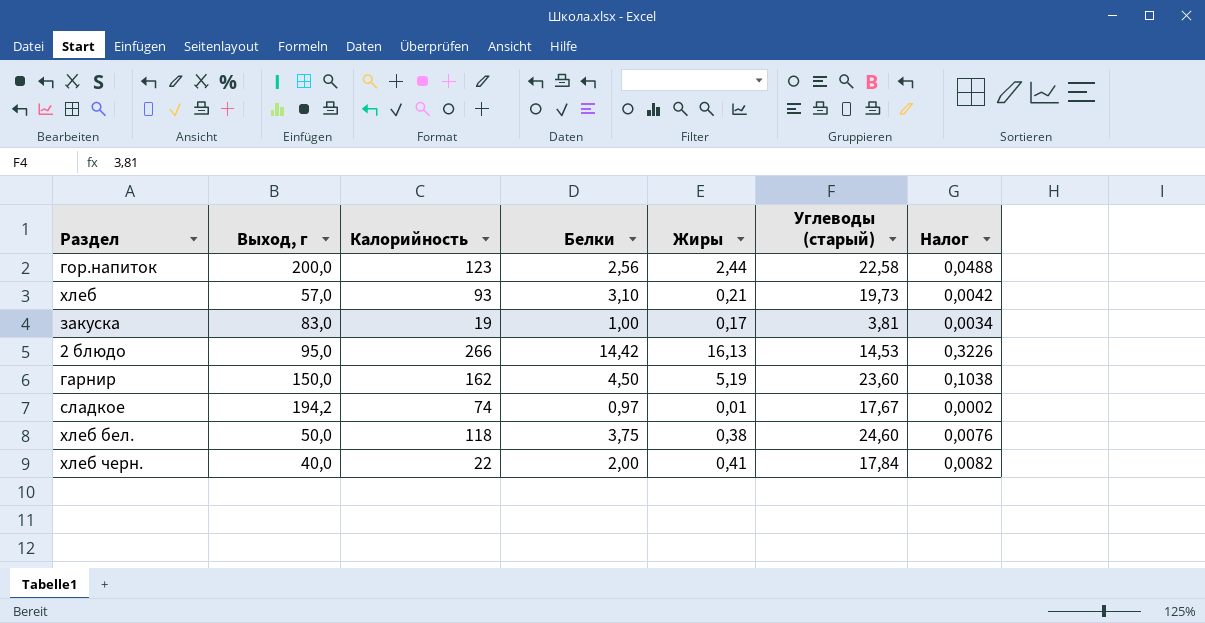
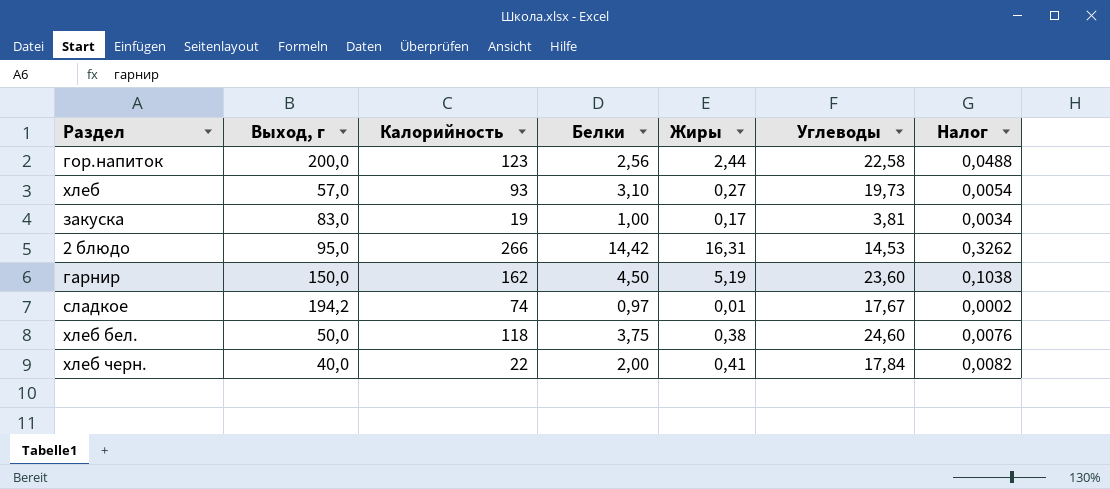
column name: Углеводы (старый) -> Углеводы
хлеб | Жиры: 0,21 -> 0,27
хлеб | Налог: 0,0042 -> 0,0054
2 блюдо | Жиры: 16,13 -> 16,31
2 блюдо | Налог: 0,3226 -> 0,3262

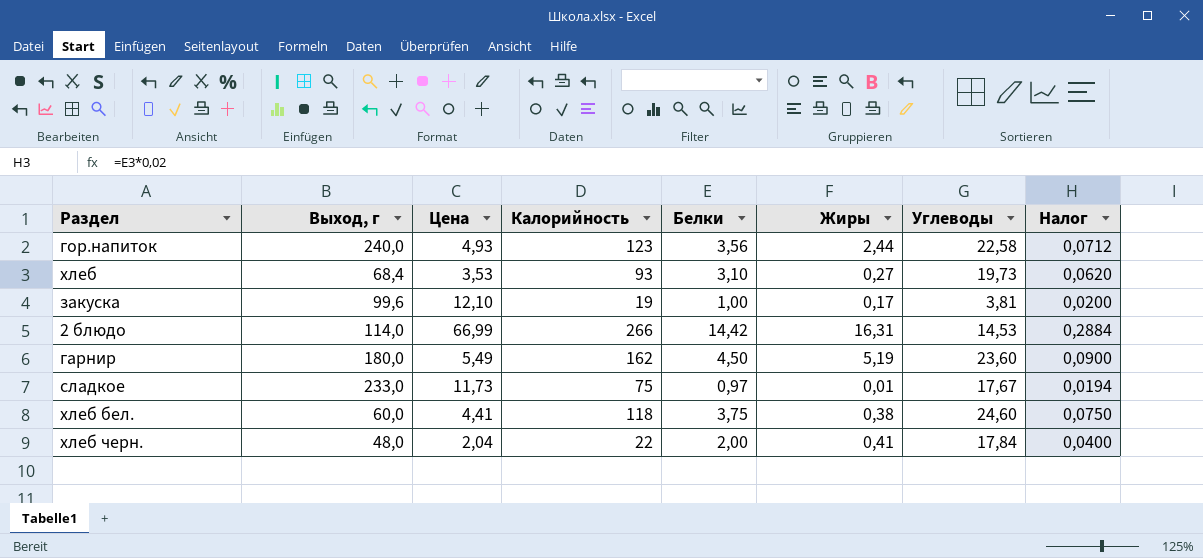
column Цена | position: none -> 3
column Налог | formula: [Жиры] * 0,02 -> [Белки] * 0,02
гор.напиток | Выход, г: 200,0 -> 240,0
гор.напиток | Белки: 2,56 -> 3,56
хлеб | Выход, г: 57,0 -> 68,4
закуска | Выход, г: 83,0 -> 99,6
2 блюдо | Выход, г: 95,0 -> 114,0
гарнир | Выход, г: 150,0 -> 180,0
сладкое | Выход, г: 194,2 -> 233,0
сладкое | Калорийность: 74 -> 75
хлеб бел. | Выход, г: 50,0 -> 60,0
хлеб черн. | Выход, г: 40,0 -> 48,0

